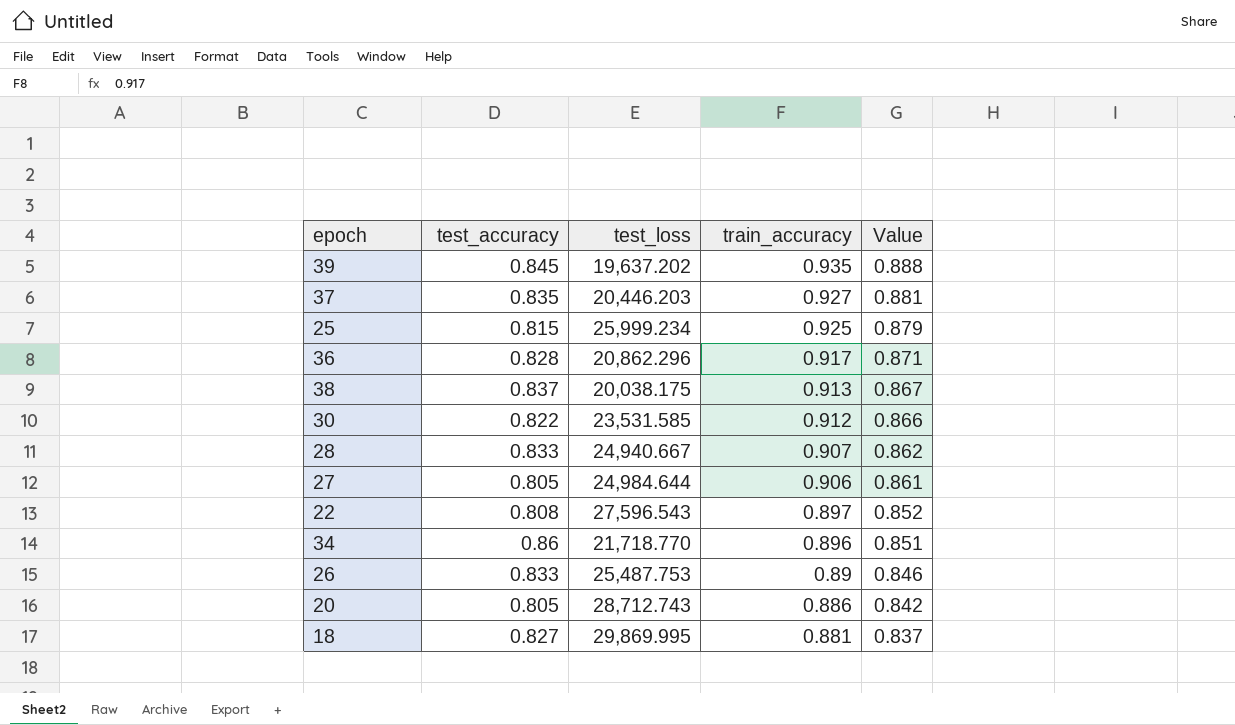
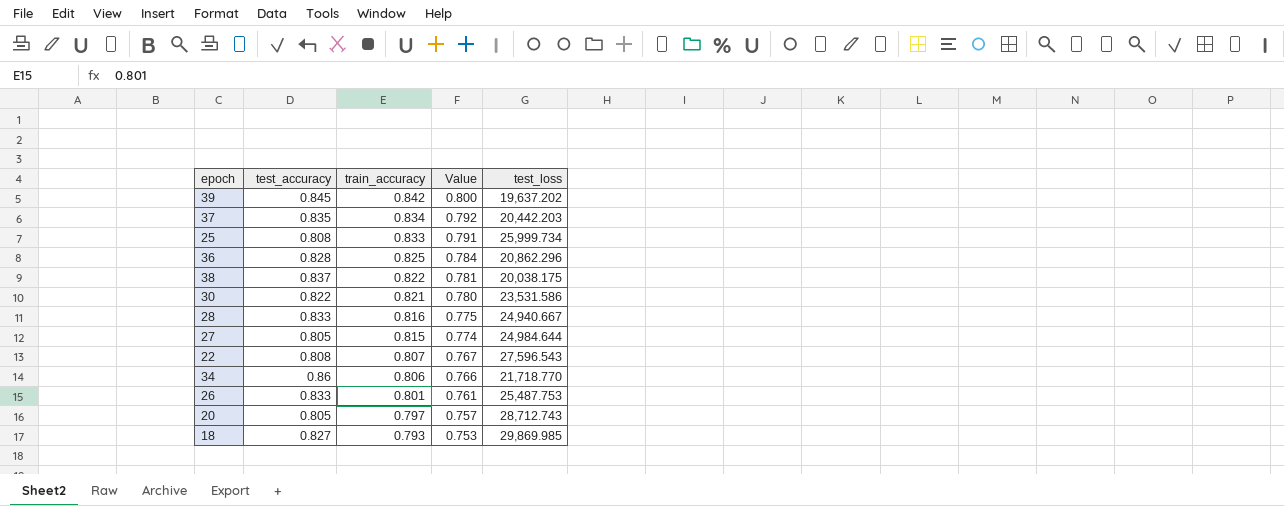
column test_loss | position: 3 -> 5
39 | train_accuracy: 0.935 -> 0.842
39 | Value: 0.888 -> 0.800
37 | train_accuracy: 0.927 -> 0.834
37 | Value: 0.881 -> 0.792
37 | test_loss: 20,446.203 -> 20,442.203
25 | test_accuracy: 0.815 -> 0.808
25 | train_accuracy: 0.925 -> 0.833
25 | Value: 0.879 -> 0.791
25 | test_loss: 25,999.234 -> 25,999.734
36 | train_accuracy: 0.917 -> 0.825
36 | Value: 0.871 -> 0.784
38 | train_accuracy: 0.913 -> 0.822
38 | Value: 0.867 -> 0.781
30 | train_accuracy: 0.912 -> 0.821
30 | Value: 0.866 -> 0.780
30 | test_loss: 23,531.585 -> 23,531.586
28 | train_accuracy: 0.907 -> 0.816
28 | Value: 0.862 -> 0.775
27 | train_accuracy: 0.906 -> 0.815
27 | Value: 0.861 -> 0.774
22 | train_accuracy: 0.897 -> 0.807
22 | Value: 0.852 -> 0.767
34 | train_accuracy: 0.896 -> 0.806
34 | Value: 0.851 -> 0.766
26 | train_accuracy: 0.89 -> 0.801
26 | Value: 0.846 -> 0.761
20 | train_accuracy: 0.886 -> 0.797
20 | Value: 0.842 -> 0.757
18 | train_accuracy: 0.881 -> 0.793
18 | Value: 0.837 -> 0.753
18 | test_loss: 29,869.995 -> 29,869.985

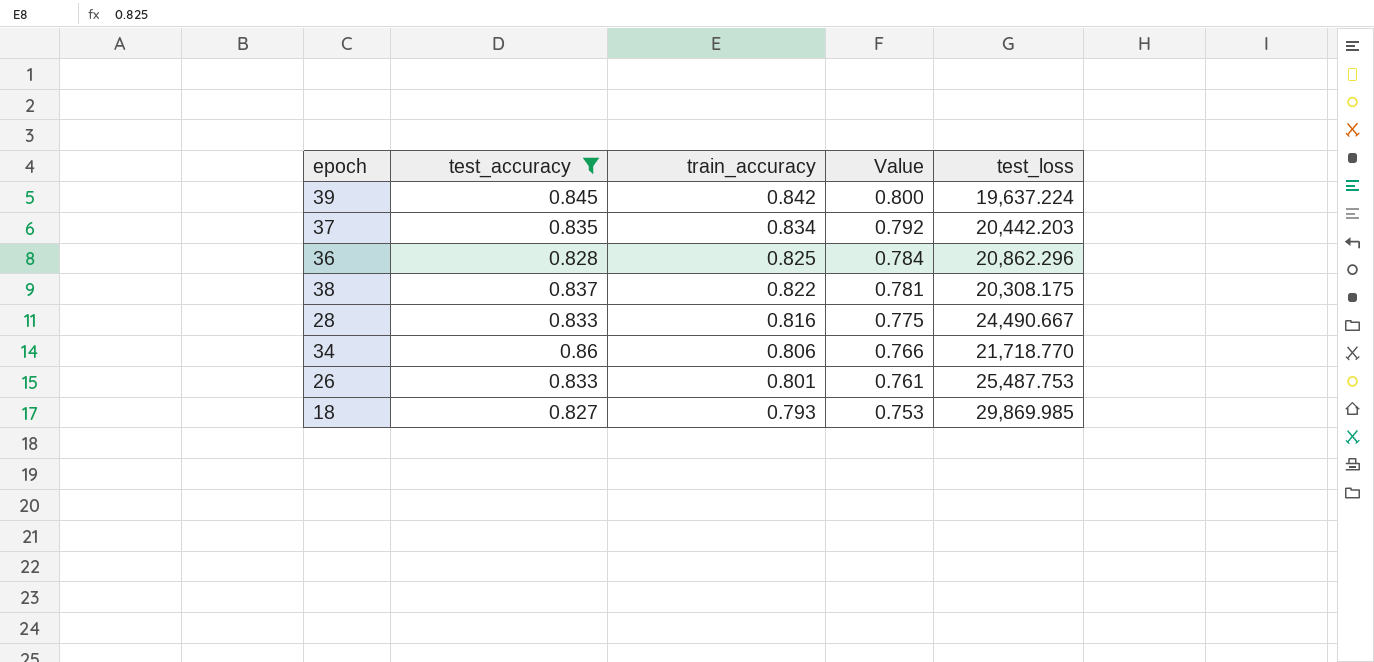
filter: none -> test_accuracy >= 0.827
39 | test_loss: 19,637.202 -> 19,637.224
38 | test_loss: 20,038.175 -> 20,308.175
28 | test_loss: 24,940.667 -> 24,490.667

